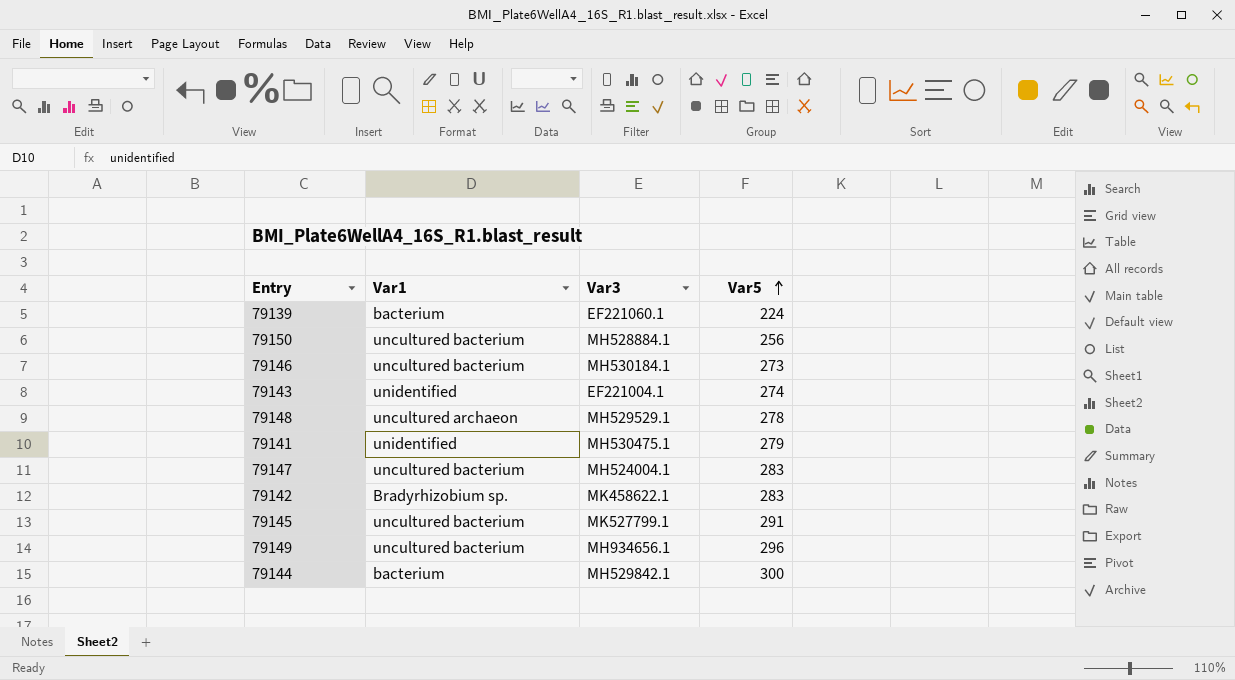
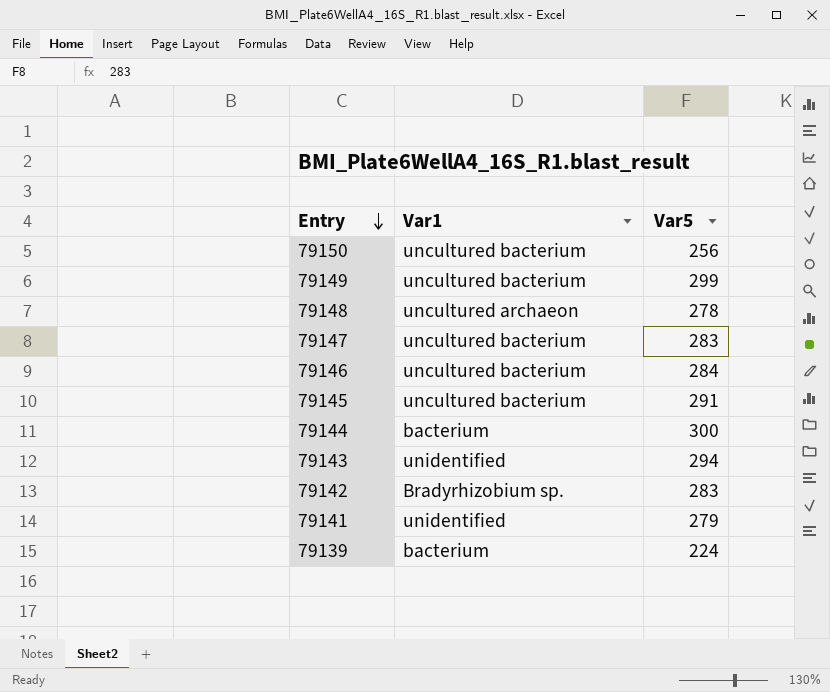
row order: Var5 ascending -> Entry descending
column Var3 | position: 3 -> none
79149 | Var5: 296 -> 299
79146 | Var5: 273 -> 284
79143 | Var5: 274 -> 294

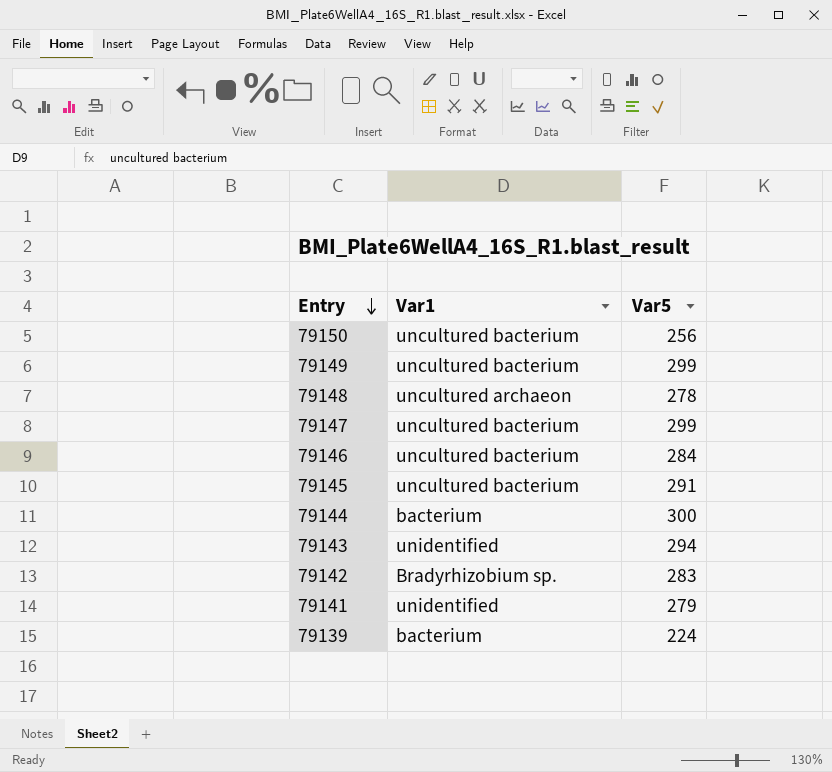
79147 | Var5: 283 -> 299

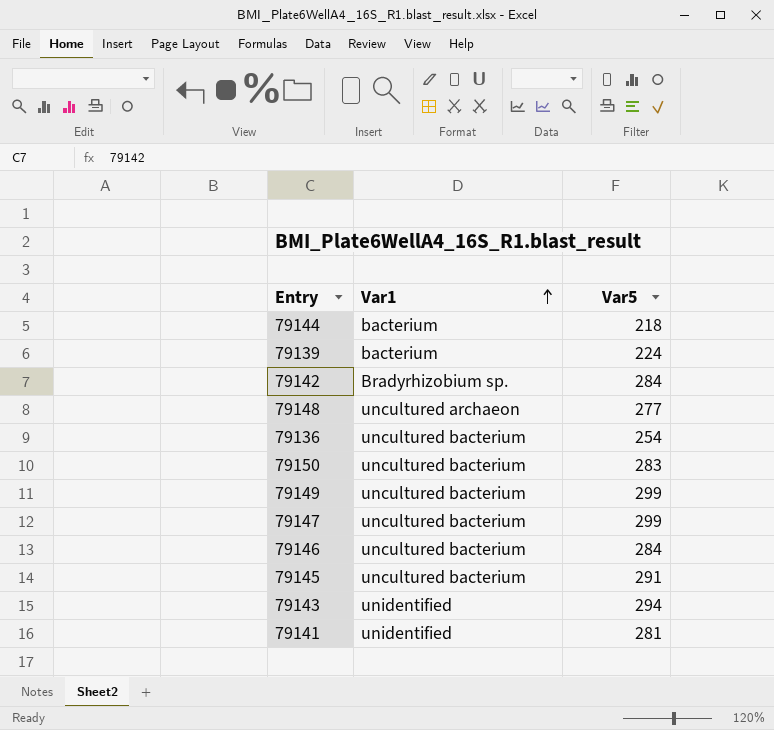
row order: Entry descending -> Var1 ascending
79144 | Var5: 300 -> 218
79142 | Var5: 283 -> 284
79148 | Var5: 278 -> 277
row 79136: none -> uncultured bacterium | 254
79150 | Var5: 256 -> 283
79141 | Var5: 279 -> 281

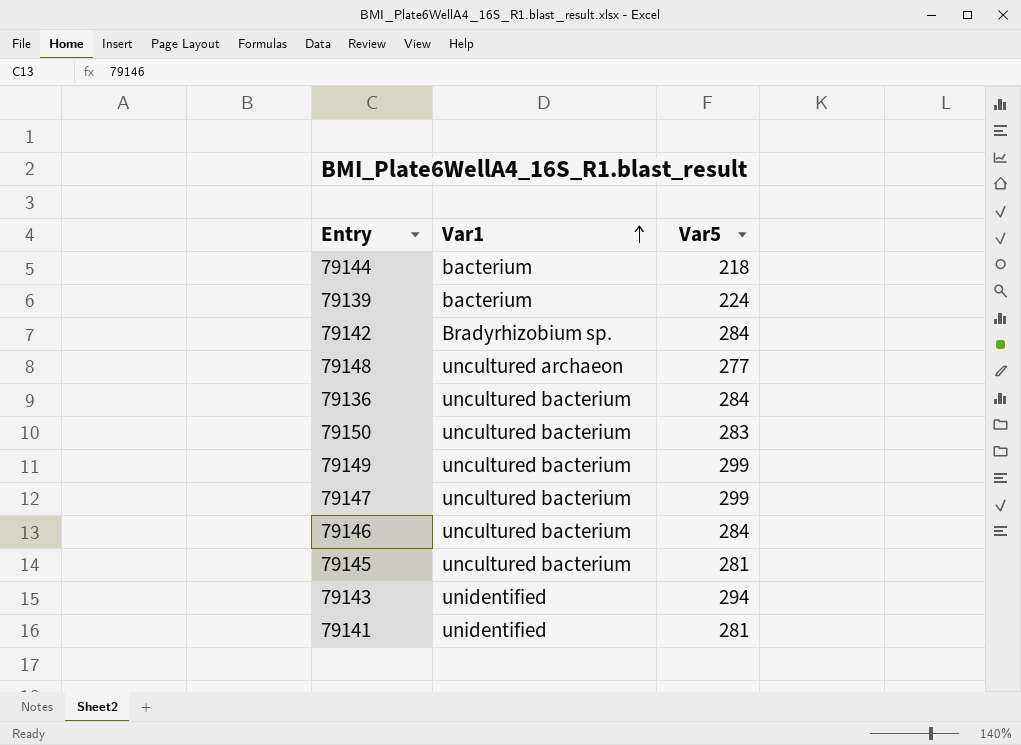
79136 | Var5: 254 -> 284
79145 | Var5: 291 -> 281

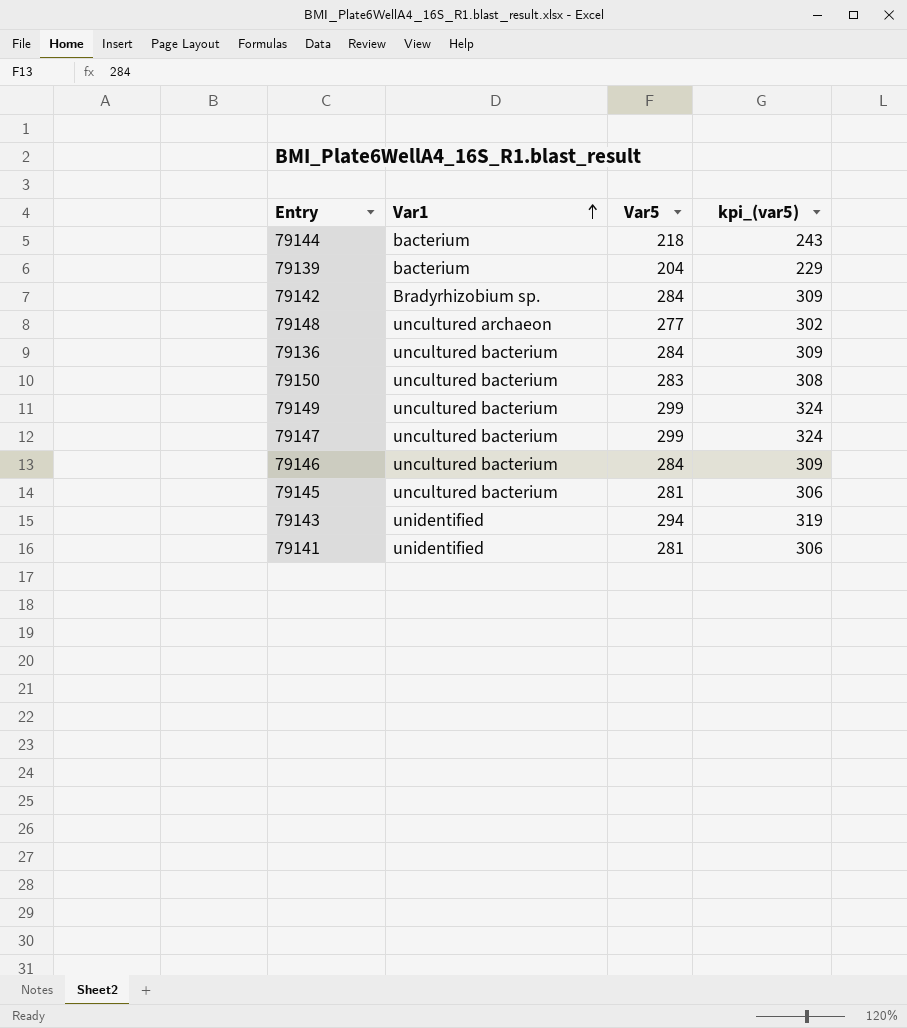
column kpi_(var5) | formula: none -> [Var5] + 25
79139 | Var5: 224 -> 204

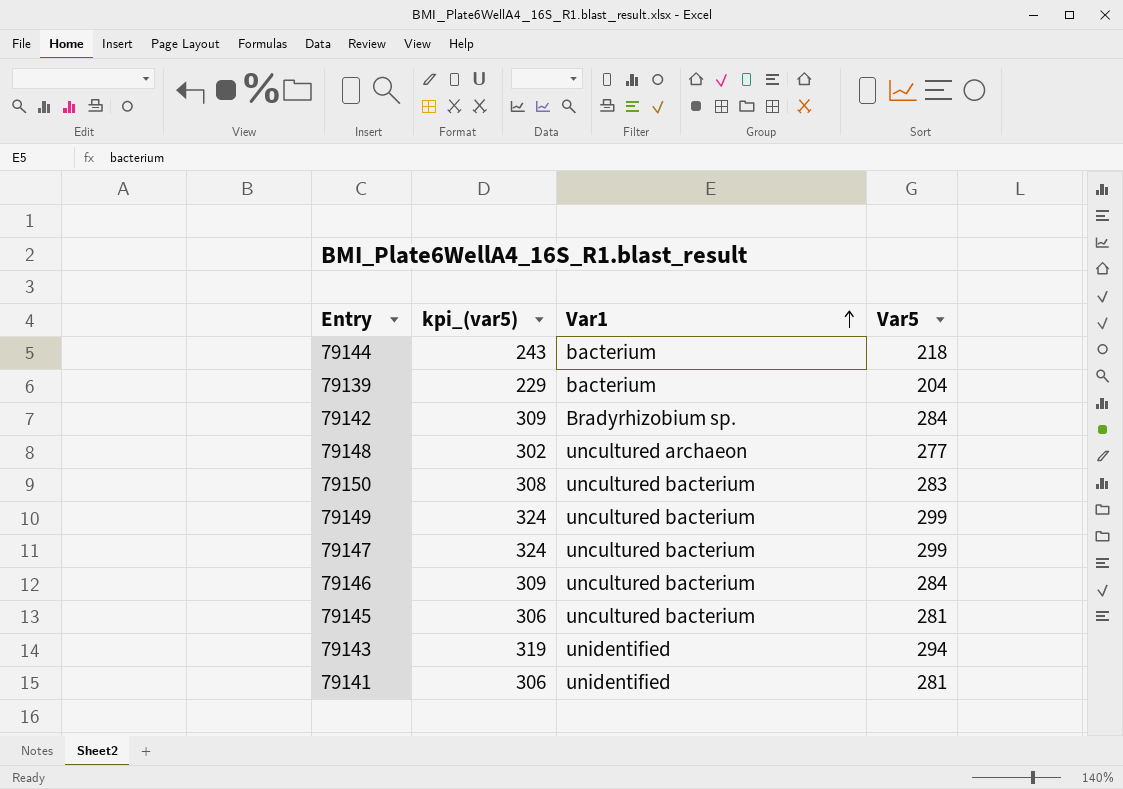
column kpi_(var5) | position: 4 -> 2
row 79136: uncultured bacterium | 284 | 309 -> none

